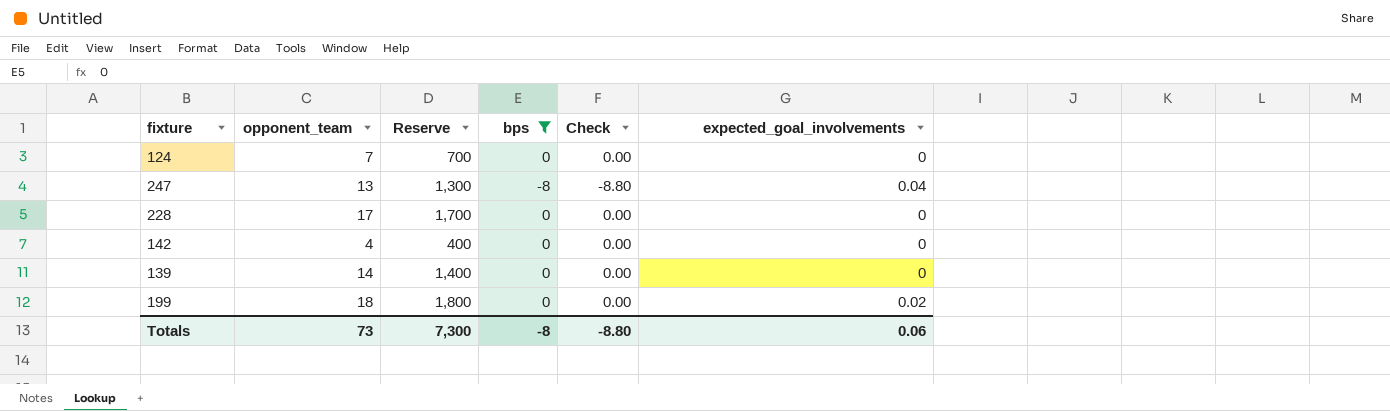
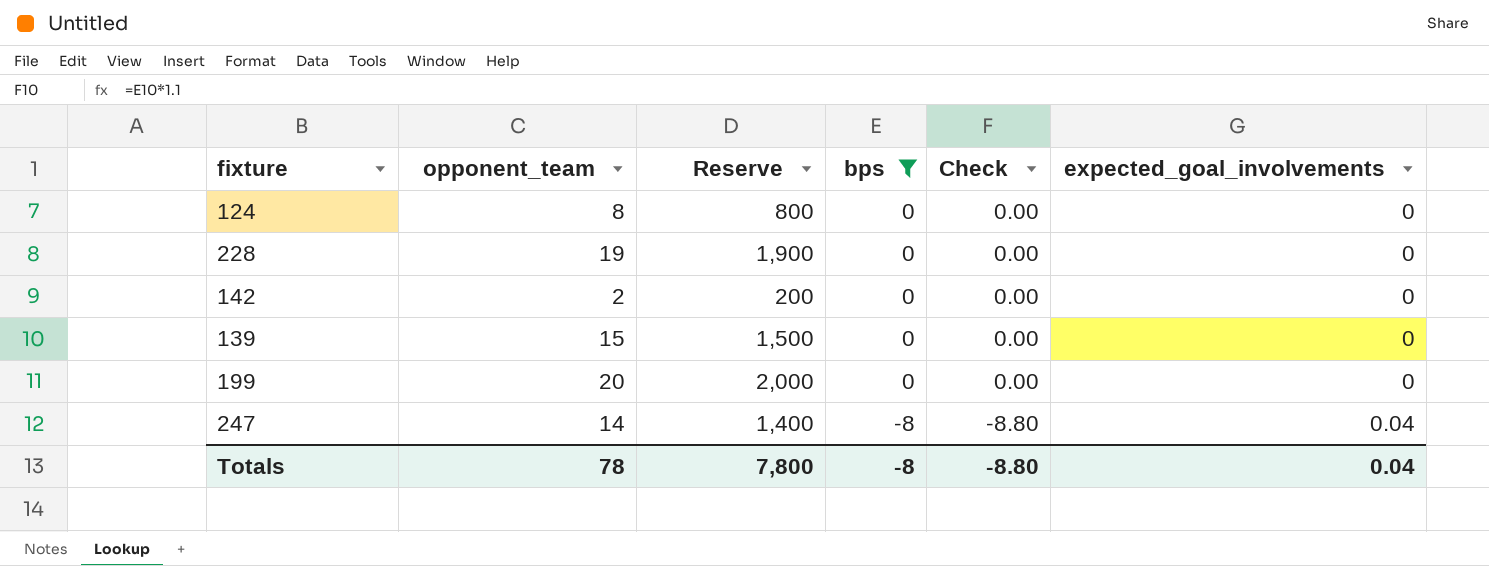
row order: none -> bps descending
124 | opponent_team: 7 -> 8
124 | Reserve: 700 -> 800
228 | opponent_team: 17 -> 19
228 | Reserve: 1,700 -> 1,900
142 | opponent_team: 4 -> 2
142 | Reserve: 400 -> 200
139 | opponent_team: 14 -> 15
139 | Reserve: 1,400 -> 1,500
199 | opponent_team: 18 -> 20
199 | Reserve: 1,800 -> 2,000
199 | expected_goal_involvements: 0.02 -> 0
247 | opponent_team: 13 -> 14
247 | Reserve: 1,300 -> 1,400
Totals | opponent_team: 73 -> 78
Totals | Reserve: 7,300 -> 7,800
Totals | expected_goal_involvements: 0.06 -> 0.04

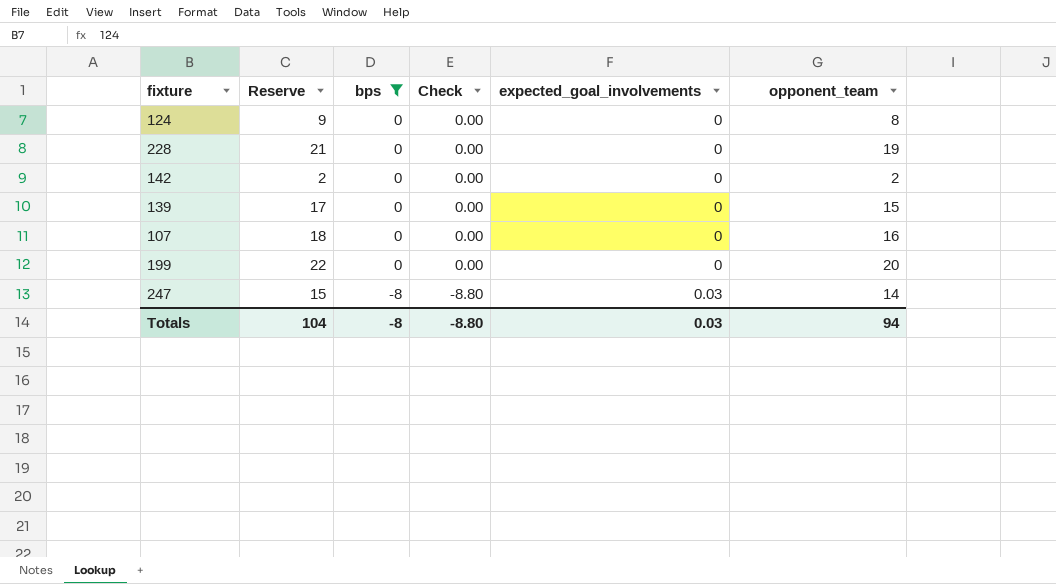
column Reserve | formula: [opponent_team] * 100 -> [opponent_team] * 1.1
column opponent_team | position: 2 -> 6
row 107: none -> 18 | 0 | 0.00 | 0 | 16
247 | expected_goal_involvements: 0.04 -> 0.03
Totals | Reserve: 7,800 -> 104
Totals | expected_goal_involvements: 0.04 -> 0.03
Totals | opponent_team: 78 -> 94

